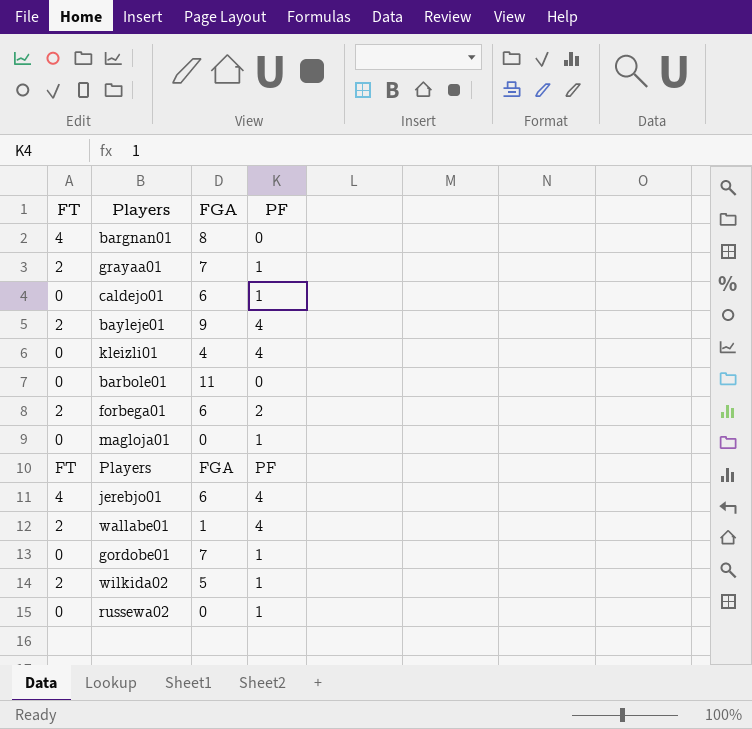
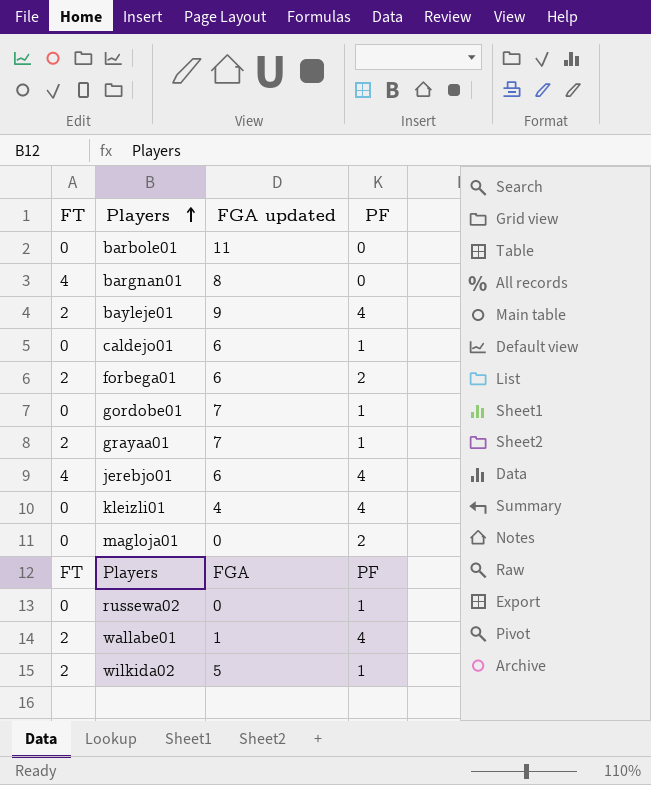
row order: none -> Players ascending
column name: FGA -> FGA updated
magloja01 | PF: 1 -> 2

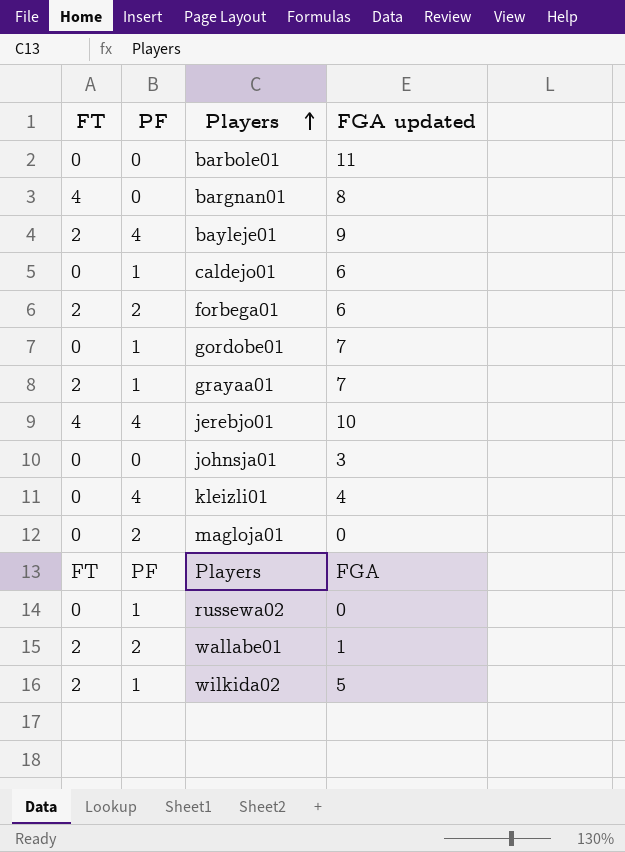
column PF | position: 4 -> 2
jerebjo01 | FGA updated: 6 -> 10
row johnsja01: none -> 0 | 0 | 3
wallabe01 | PF: 4 -> 2

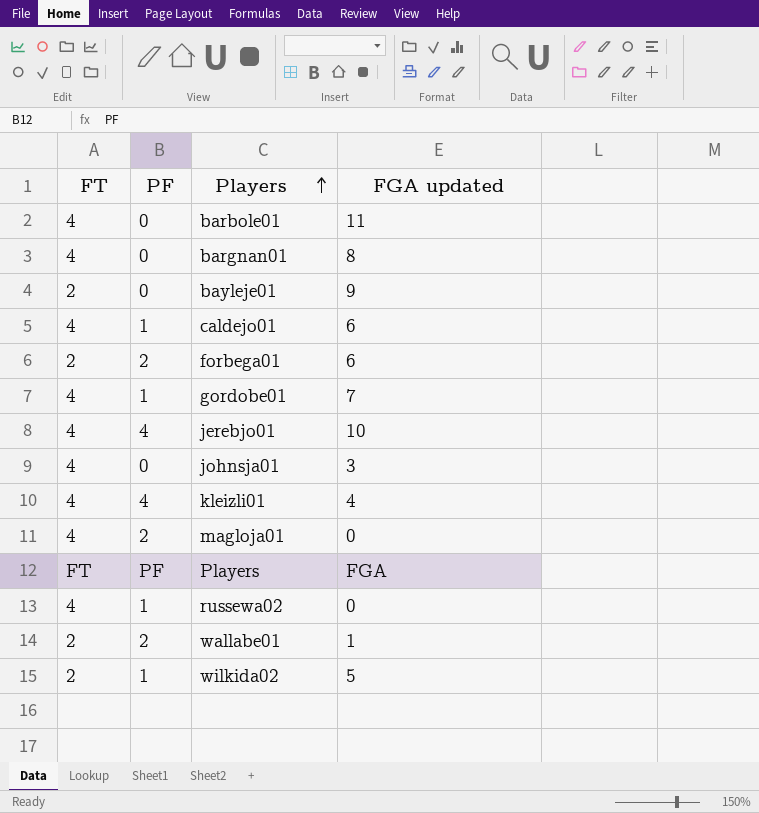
row grayaa01: 2 | 1 | 7 -> none
barbole01 | FT: 0 -> 4
bayleje01 | PF: 4 -> 0
caldejo01 | FT: 0 -> 4
gordobe01 | FT: 0 -> 4
johnsja01 | FT: 0 -> 4
kleizli01 | FT: 0 -> 4
magloja01 | FT: 0 -> 4
russewa02 | FT: 0 -> 4

